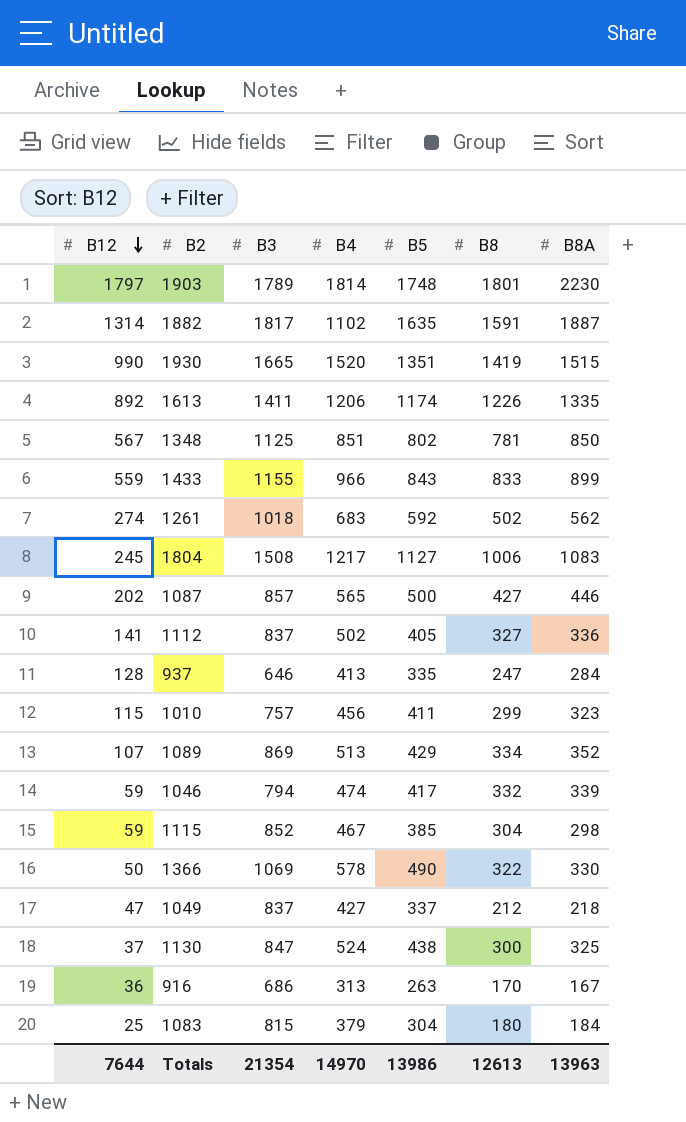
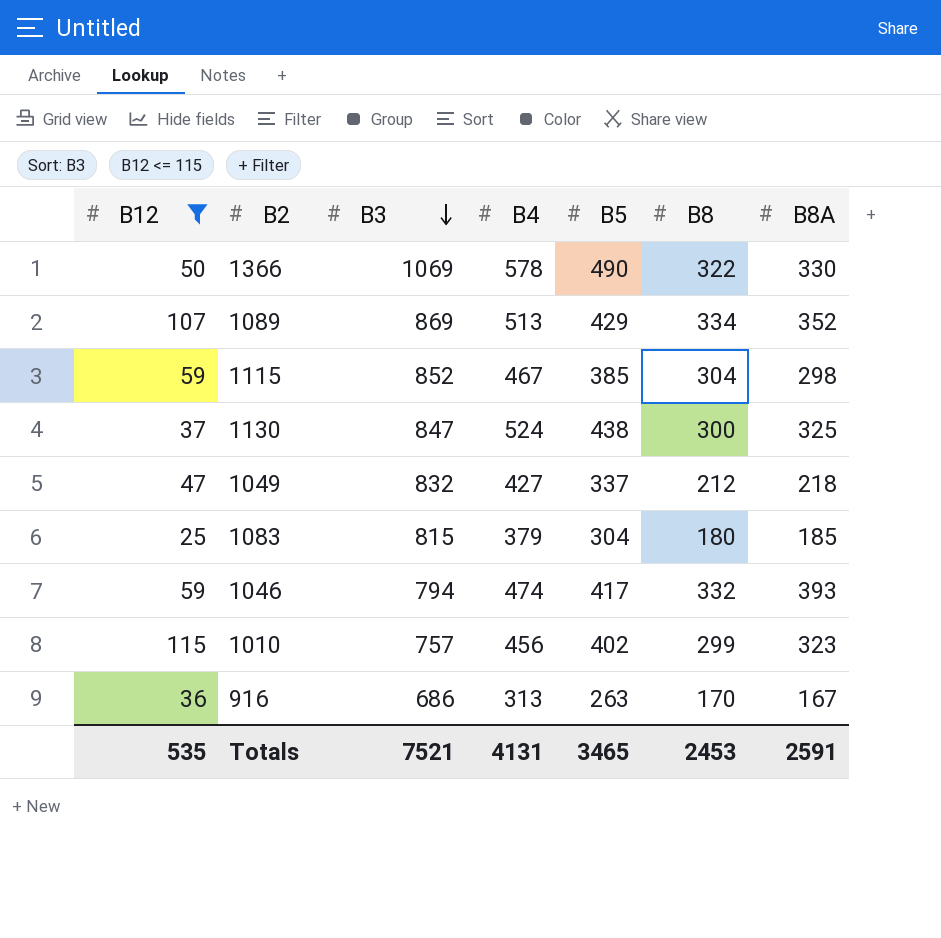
filter: none -> B12 <= 115
row order: B12 descending -> B3 descending
1049 | B3: 837 -> 832
1083 | B8A: 184 -> 185
1046 | B8A: 339 -> 393
1010 | B5: 411 -> 402
Totals | B12: 7644 -> 535
Totals | B3: 21354 -> 7521
Totals | B4: 14970 -> 4131
Totals | B5: 13986 -> 3465
Totals | B8: 12613 -> 2453
Totals | B8A: 13963 -> 2591

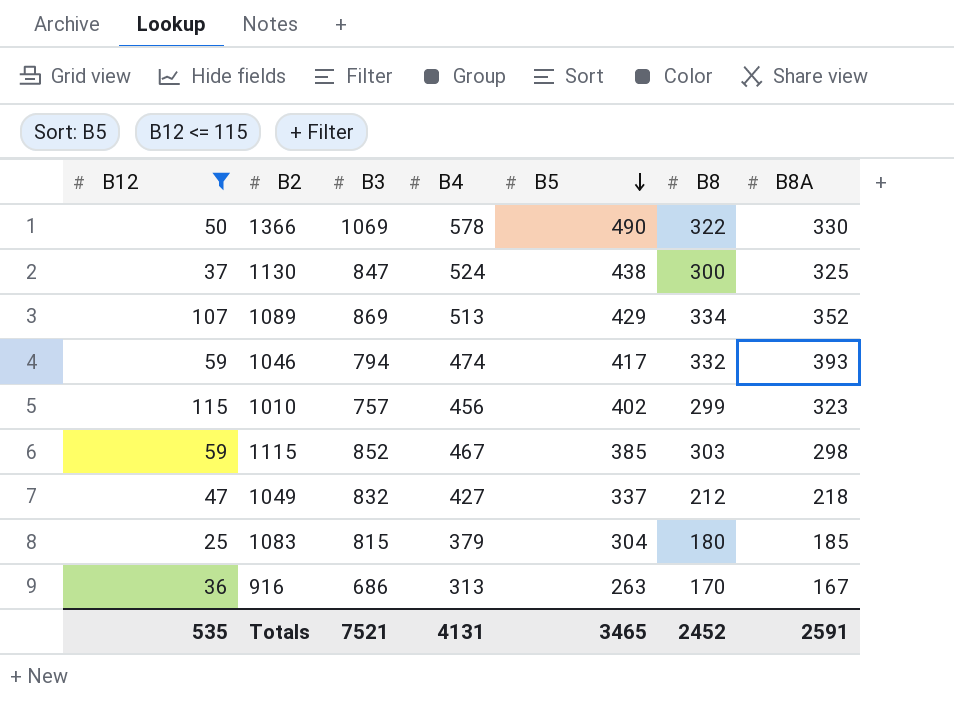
row order: B3 descending -> B5 descending
1115 | B8: 304 -> 303
Totals | B8: 2453 -> 2452

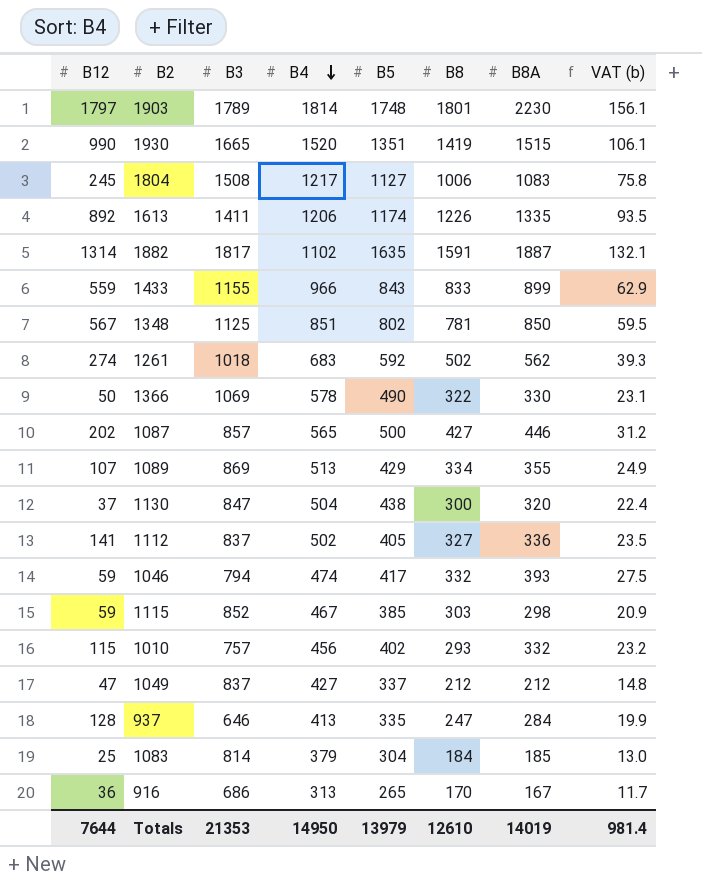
filter: B12 <= 115 -> none
row order: B5 descending -> B4 descending
column VAT (b) | formula: none -> [B8A] * 0.07
1089 | B8A: 352 -> 355
1130 | B4: 524 -> 504
1130 | B8A: 325 -> 320
1010 | B8: 299 -> 293
1010 | B8A: 323 -> 332
1049 | B3: 832 -> 837
1049 | B8A: 218 -> 212
1083 | B3: 815 -> 814
1083 | B8: 180 -> 184
916 | B5: 263 -> 265
Totals | B12: 535 -> 7644
Totals | B3: 7521 -> 21353
Totals | B4: 4131 -> 14950
Totals | B5: 3465 -> 13979
Totals | B8: 2452 -> 12610
Totals | B8A: 2591 -> 14019

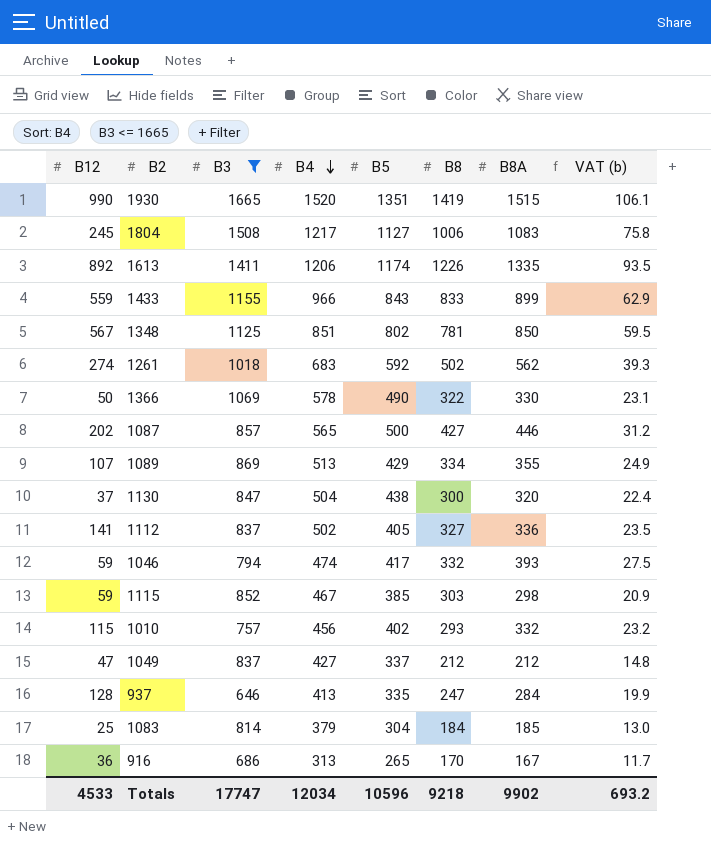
filter: none -> B3 <= 1665
Totals | B12: 7644 -> 4533
Totals | B3: 21353 -> 17747
Totals | B4: 14950 -> 12034
Totals | B5: 13979 -> 10596
Totals | B8: 12610 -> 9218
Totals | B8A: 14019 -> 9902
Totals | VAT (b): 981.4 -> 693.2

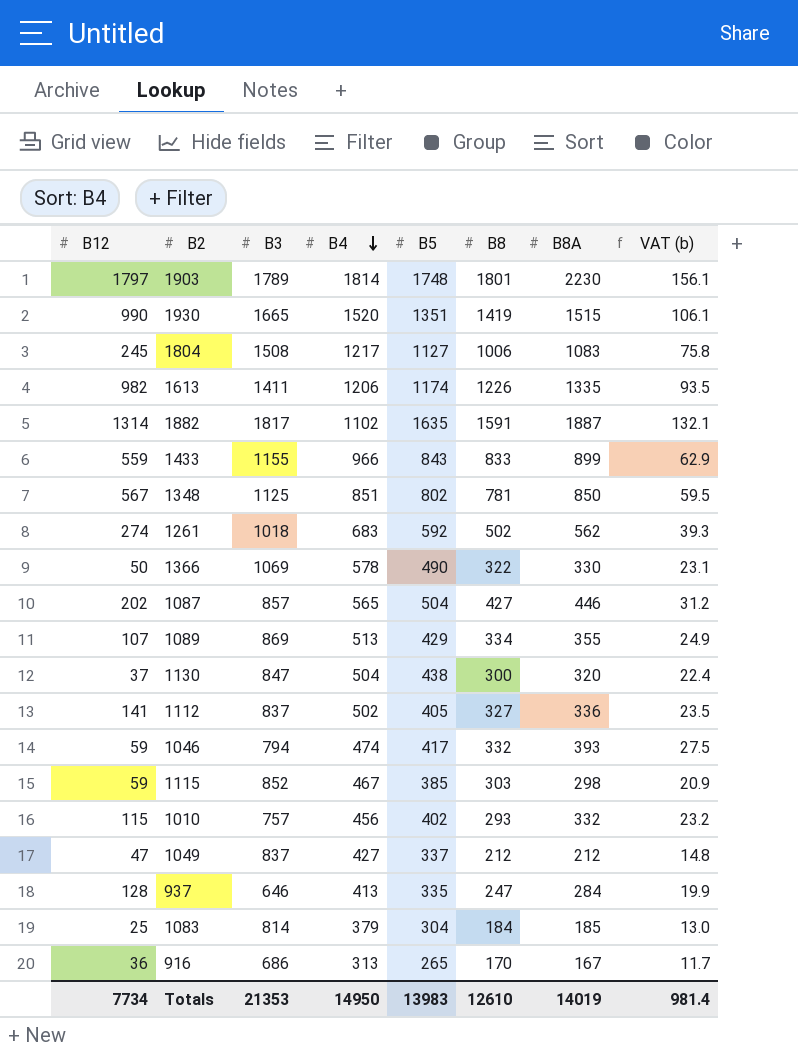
filter: B3 <= 1665 -> none
1613 | B12: 892 -> 982
1087 | B5: 500 -> 504
Totals | B12: 4533 -> 7734
Totals | B3: 17747 -> 21353
Totals | B4: 12034 -> 14950
Totals | B5: 10596 -> 13983
Totals | B8: 9218 -> 12610
Totals | B8A: 9902 -> 14019
Totals | VAT (b): 693.2 -> 981.4

